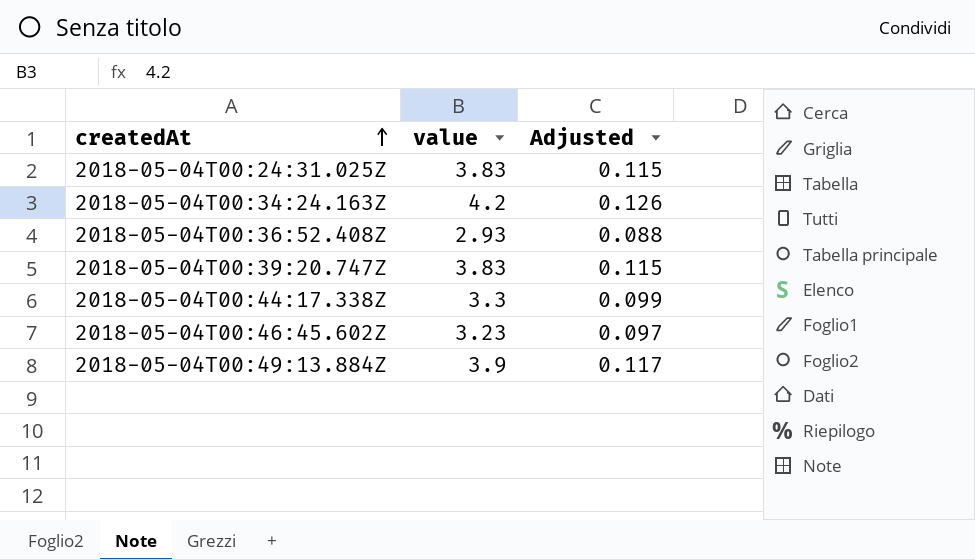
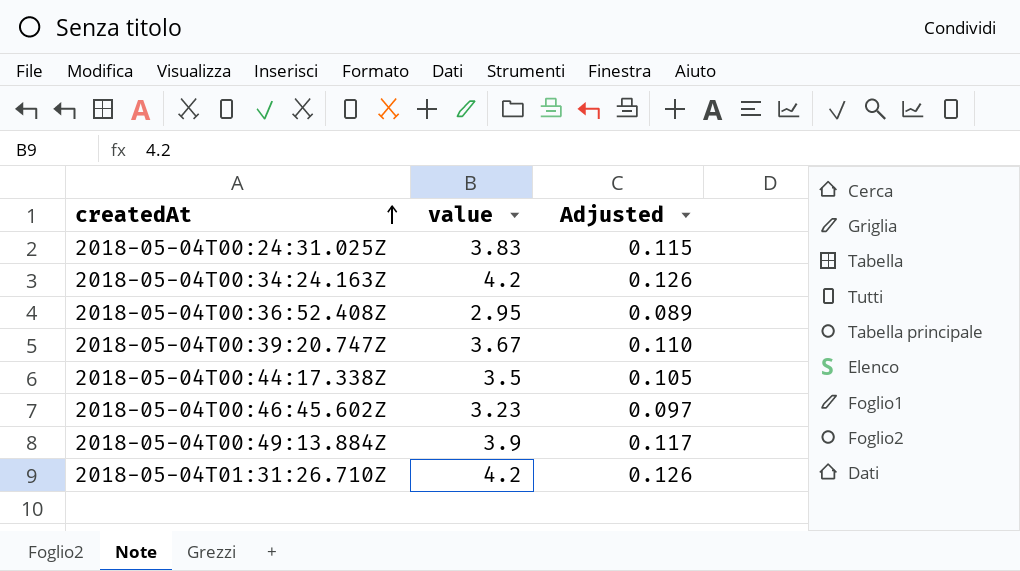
2018-05-04T00:36:52.408Z | value: 2.93 -> 2.95
2018-05-04T00:36:52.408Z | Adjusted: 0.088 -> 0.089
2018-05-04T00:39:20.747Z | value: 3.83 -> 3.67
2018-05-04T00:39:20.747Z | Adjusted: 0.115 -> 0.110
2018-05-04T00:44:17.338Z | value: 3.3 -> 3.5
2018-05-04T00:44:17.338Z | Adjusted: 0.099 -> 0.105
row 2018-05-04T01:31:26.710Z: none -> 4.2 | 0.126

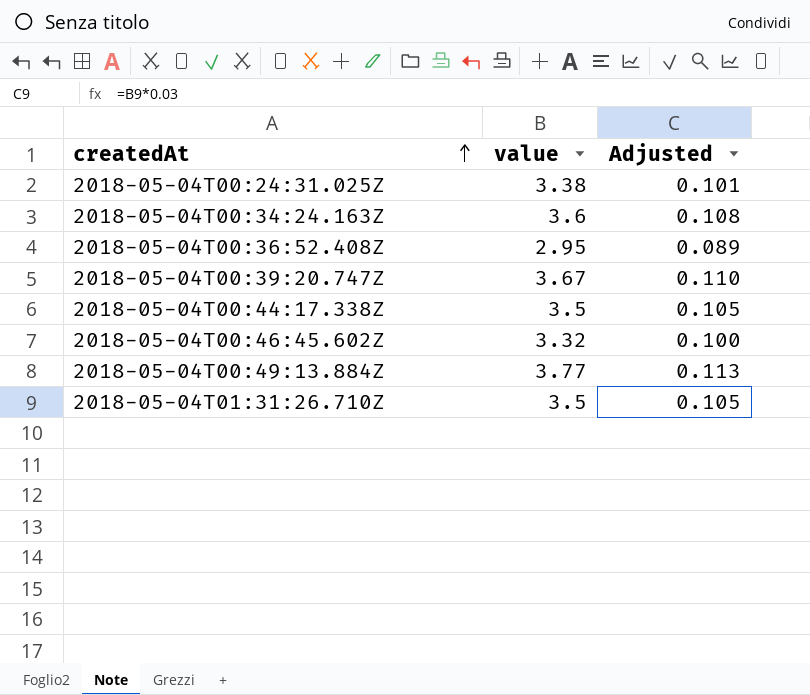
2018-05-04T00:24:31.025Z | value: 3.83 -> 3.38
2018-05-04T00:24:31.025Z | Adjusted: 0.115 -> 0.101
2018-05-04T00:34:24.163Z | value: 4.2 -> 3.6
2018-05-04T00:34:24.163Z | Adjusted: 0.126 -> 0.108
2018-05-04T00:46:45.602Z | value: 3.23 -> 3.32
2018-05-04T00:46:45.602Z | Adjusted: 0.097 -> 0.100
2018-05-04T00:49:13.884Z | value: 3.9 -> 3.77
2018-05-04T00:49:13.884Z | Adjusted: 0.117 -> 0.113
2018-05-04T01:31:26.710Z | value: 4.2 -> 3.5
2018-05-04T01:31:26.710Z | Adjusted: 0.126 -> 0.105

